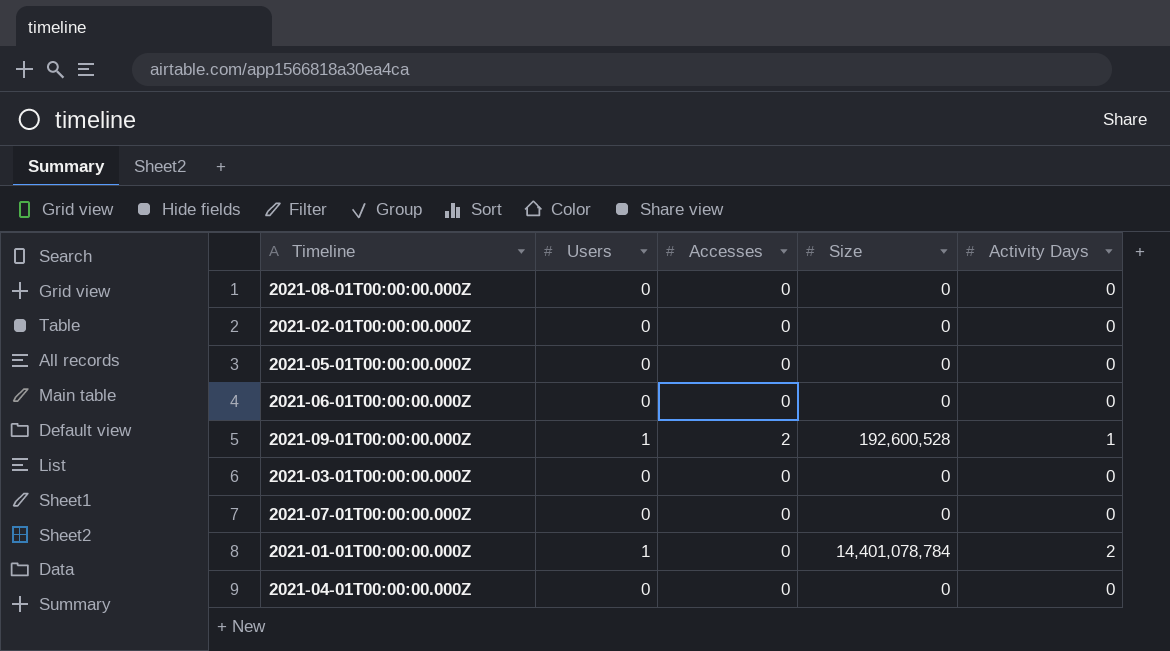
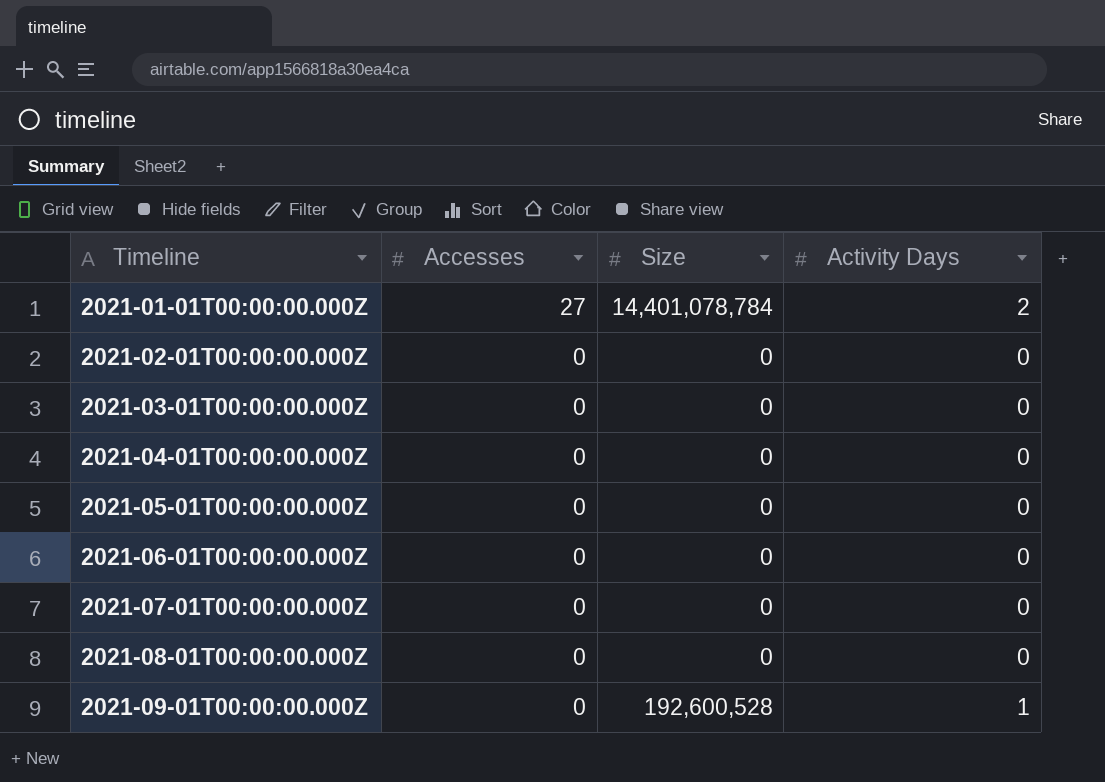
row order: none -> Timeline ascending
column Users | position: 2 -> none
2021-01-01T00:00:00.000Z | Accesses: 0 -> 27
2021-09-01T00:00:00.000Z | Accesses: 2 -> 0

